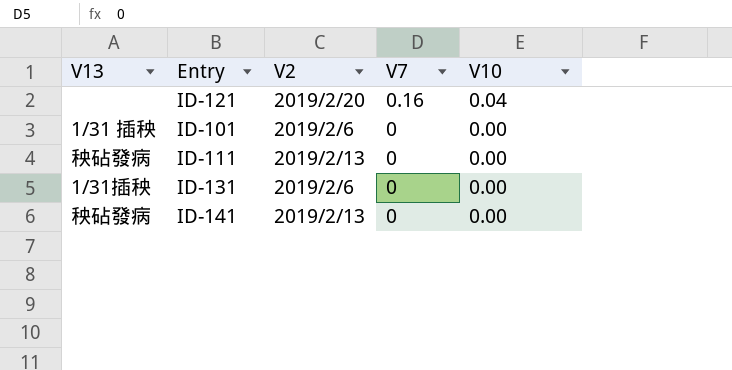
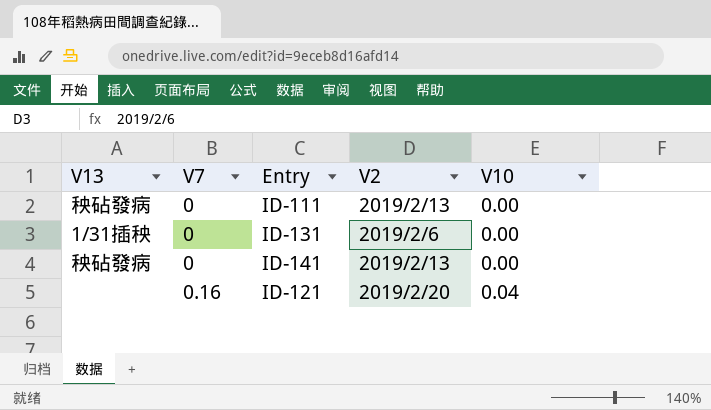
row order: V7 descending -> V7 ascending
column V7 | position: 4 -> 2
row ID-101: 1/31 插秧 | 2019/2/6 | 0 | 0.00 -> none

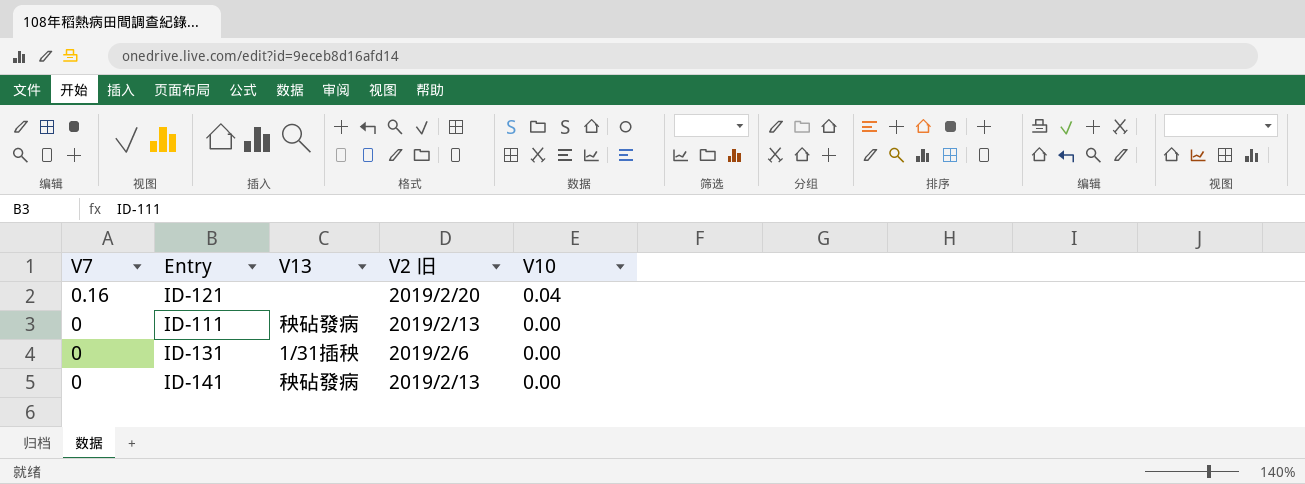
row order: V7 ascending -> V7 descending
column V13 | position: 1 -> 3
column name: V2 -> V2 旧

